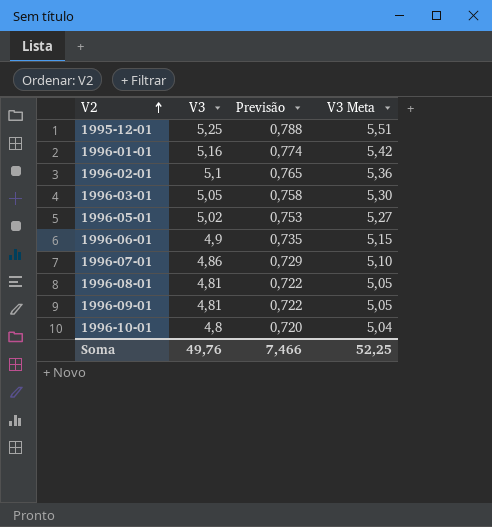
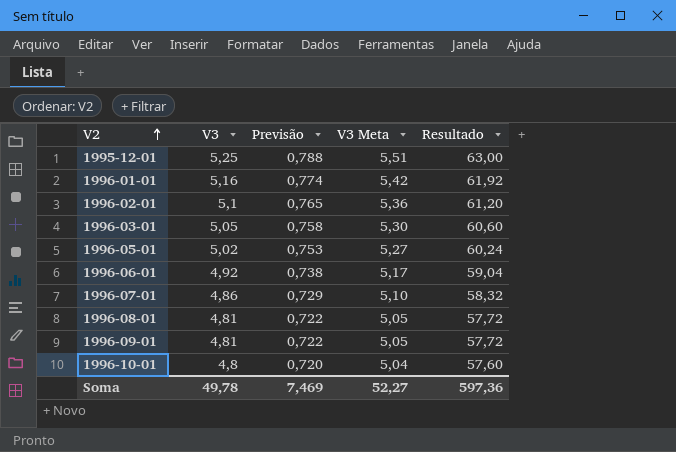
column Resultado | formula: none -> [V3] * 12
1996-06-01 | V3: 4,9 -> 4,92
1996-06-01 | Previsão: 0,735 -> 0,738
1996-06-01 | V3 Meta: 5,15 -> 5,17
Soma | V3: 49,76 -> 49,78
Soma | Previsão: 7,466 -> 7,469
Soma | V3 Meta: 52,25 -> 52,27

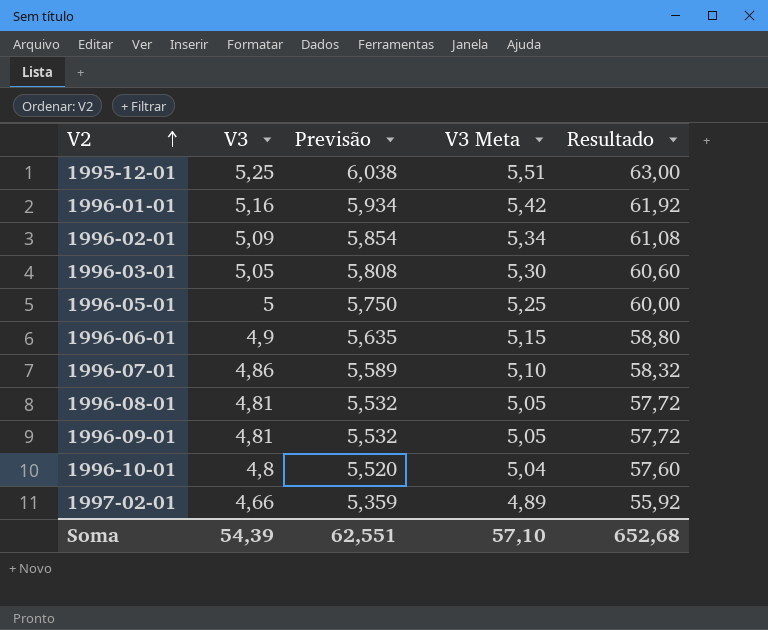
column Previsão | formula: [V3] * 0,15 -> [V3] * 1,15
1996-02-01 | V3: 5,1 -> 5,09
1996-02-01 | V3 Meta: 5,36 -> 5,34
1996-02-01 | Resultado: 61,20 -> 61,08
1996-05-01 | V3: 5,02 -> 5
1996-05-01 | V3 Meta: 5,27 -> 5,25
1996-05-01 | Resultado: 60,24 -> 60,00
1996-06-01 | V3: 4,92 -> 4,9
1996-06-01 | V3 Meta: 5,17 -> 5,15
1996-06-01 | Resultado: 59,04 -> 58,80
row 1997-02-01: none -> 4,66 | 5,359 | 4,89 | 55,92
Soma | V3: 49,78 -> 54,39
Soma | Previsão: 7,469 -> 62,551
Soma | V3 Meta: 52,27 -> 57,10
Soma | Resultado: 597,36 -> 652,68

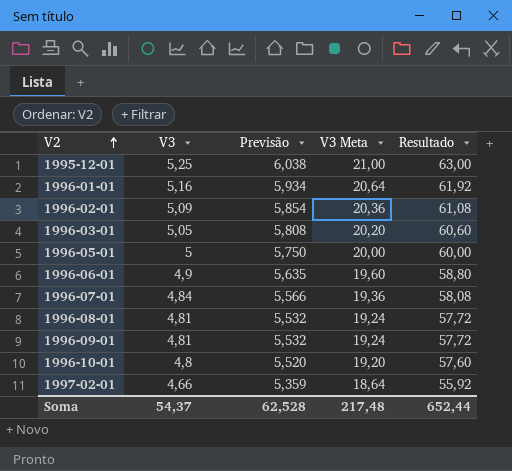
column V3 Meta | formula: [V3] * 1,05 -> [V3] * 4
1996-07-01 | V3: 4,86 -> 4,84
1996-07-01 | Previsão: 5,589 -> 5,566
1996-07-01 | Resultado: 58,32 -> 58,08
Soma | V3: 54,39 -> 54,37
Soma | Previsão: 62,551 -> 62,528
Soma | V3 Meta: 57,10 -> 217,48
Soma | Resultado: 652,68 -> 652,44

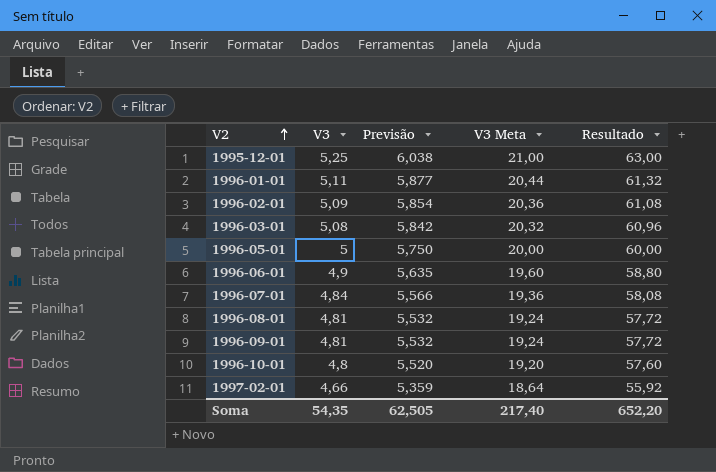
1996-01-01 | V3: 5,16 -> 5,11
1996-01-01 | Previsão: 5,934 -> 5,877
1996-01-01 | V3 Meta: 20,64 -> 20,44
1996-01-01 | Resultado: 61,92 -> 61,32
1996-03-01 | V3: 5,05 -> 5,08
1996-03-01 | Previsão: 5,808 -> 5,842
1996-03-01 | V3 Meta: 20,20 -> 20,32
1996-03-01 | Resultado: 60,60 -> 60,96
Soma | V3: 54,37 -> 54,35
Soma | Previsão: 62,528 -> 62,505
Soma | V3 Meta: 217,48 -> 217,40
Soma | Resultado: 652,44 -> 652,20

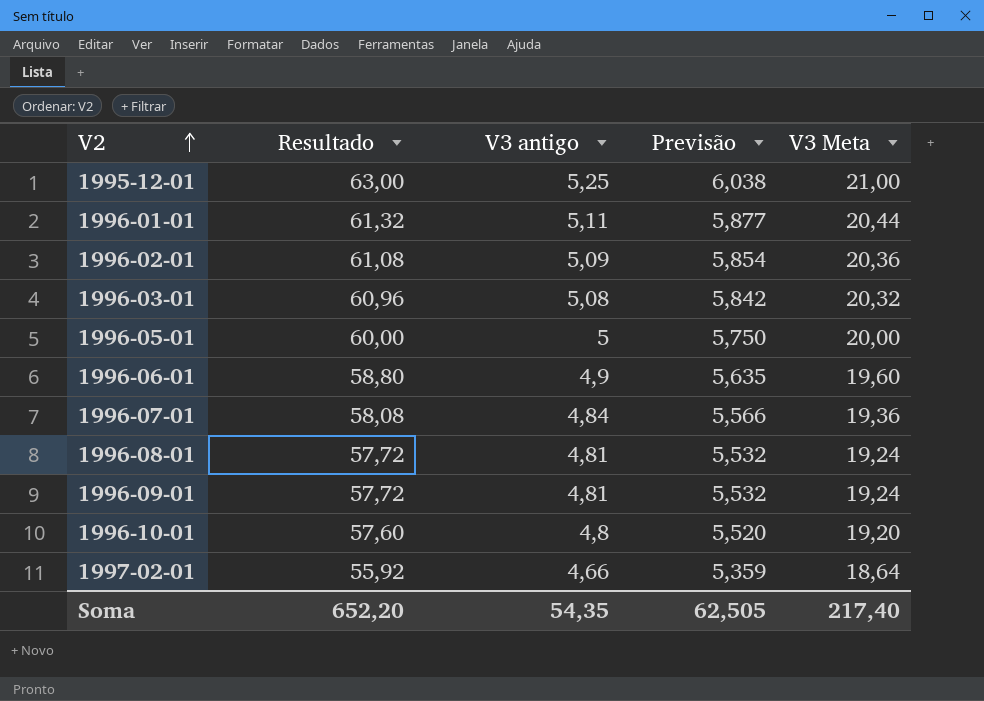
column Resultado | position: 5 -> 2
column name: V3 -> V3 antigo

